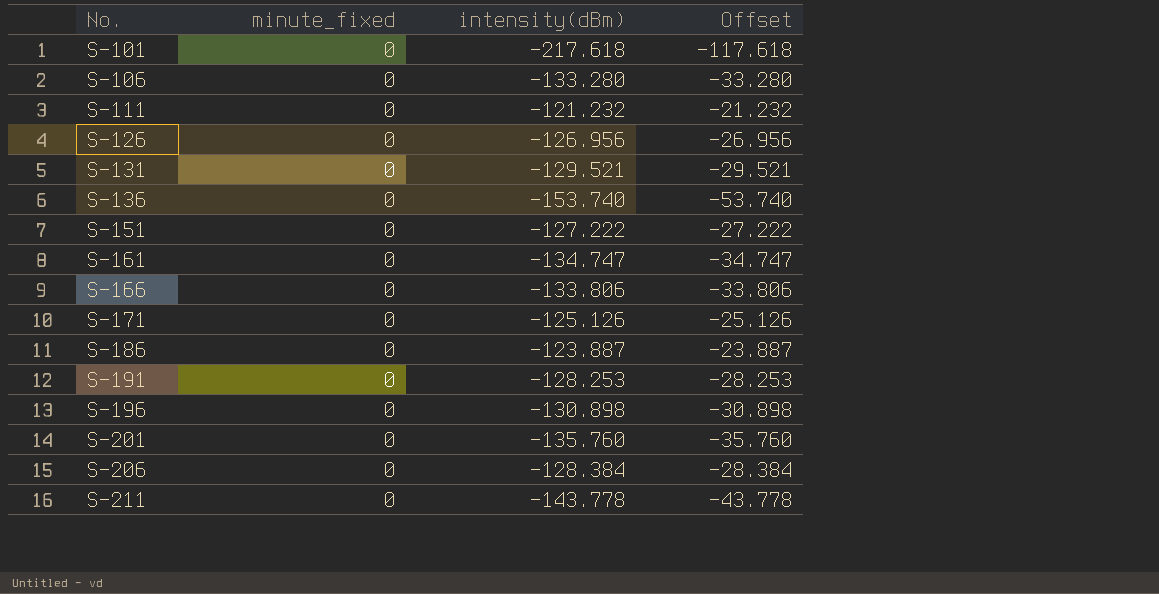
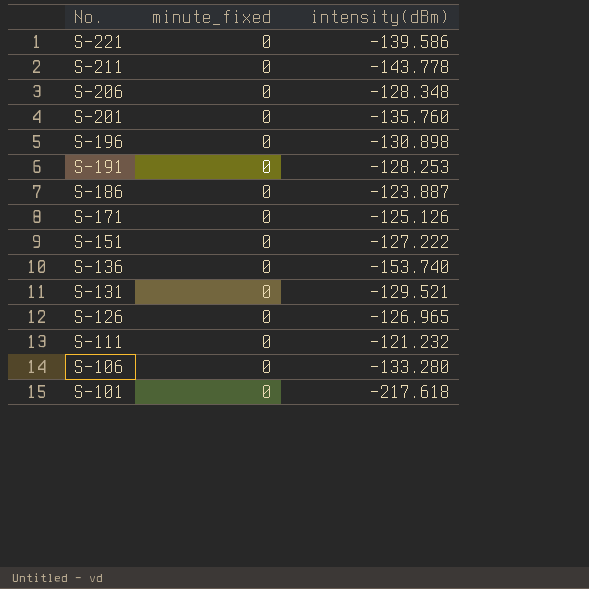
row order: No. ascending -> No. descending
column Offset | formula: [intensity(dBm)] + 100 -> none
row S-161: 0 | -134.747 | -34.747 -> none
row S-166: 0 | -133.806 | -33.806 -> none
row S-221: none -> 0 | -139.586
S-206 | intensity(dBm): -128.384 -> -128.348
S-126 | intensity(dBm): -126.956 -> -126.965

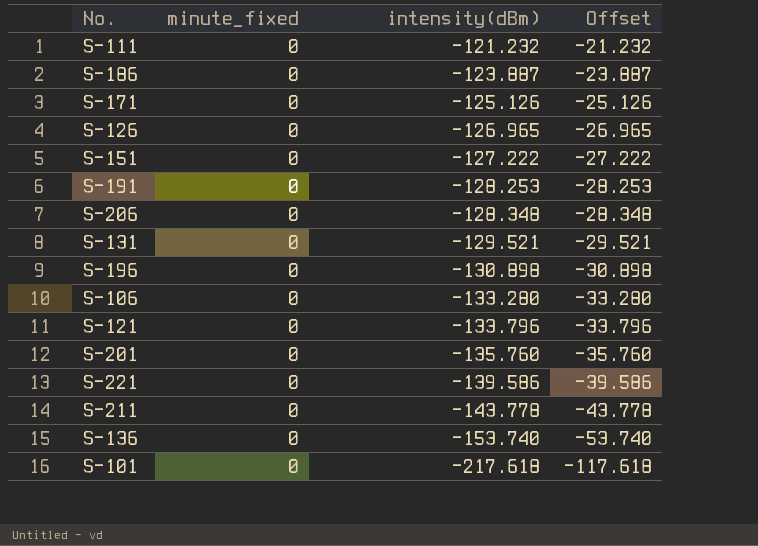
row order: No. descending -> intensity(dBm) descending
column Offset | formula: none -> [intensity(dBm)] + 100
row S-121: none -> 0 | -133.796 | -33.796

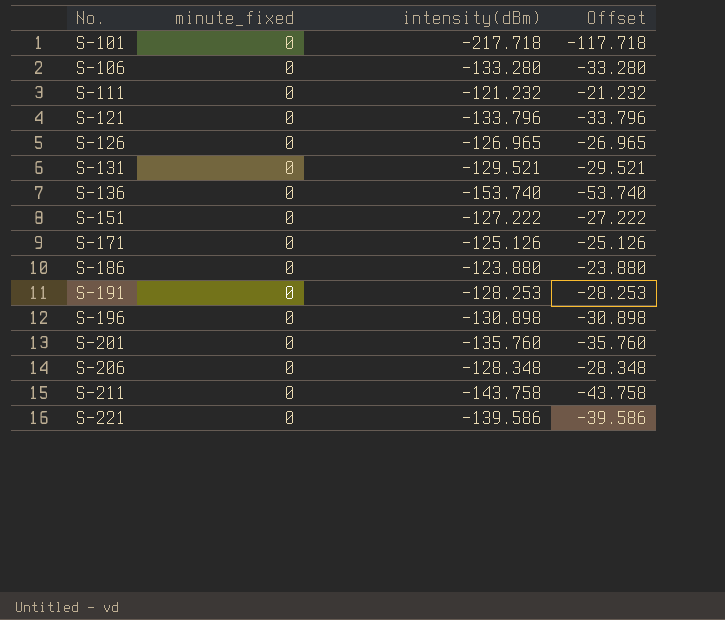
row order: intensity(dBm) descending -> No. ascending
S-101 | intensity(dBm): -217.618 -> -217.718
S-101 | Offset: -117.618 -> -117.718
S-186 | intensity(dBm): -123.887 -> -123.880
S-186 | Offset: -23.887 -> -23.880
S-211 | intensity(dBm): -143.778 -> -143.758
S-211 | Offset: -43.778 -> -43.758

